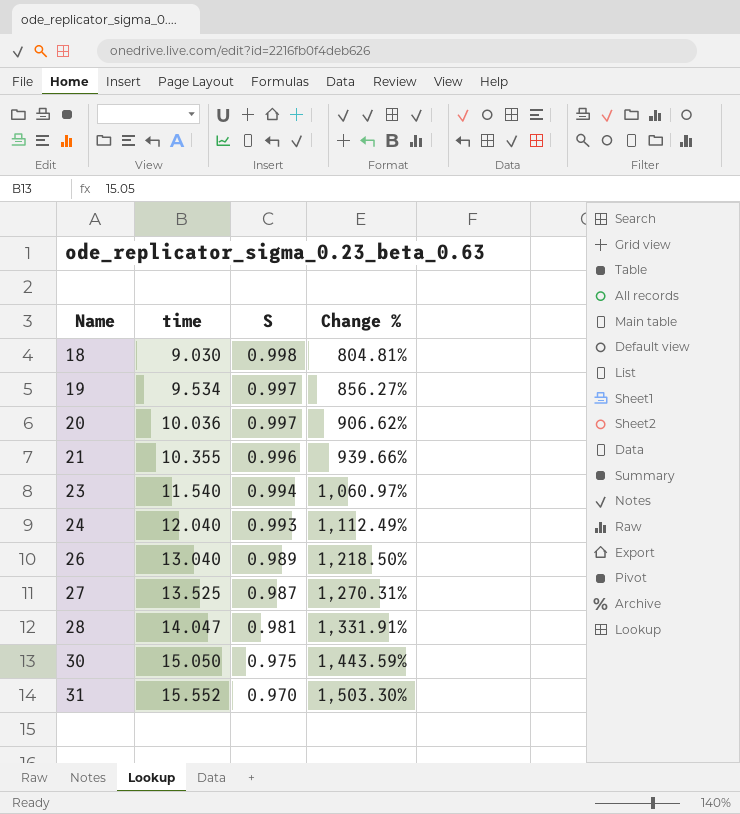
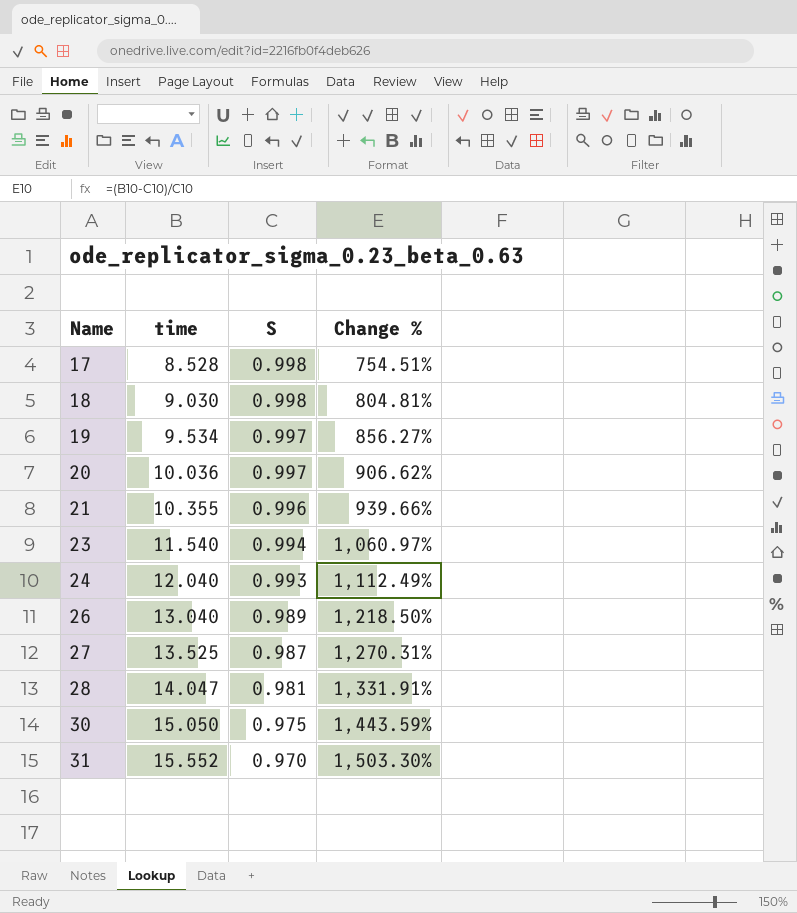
row 17: none -> 8.528 | 0.998 | 754.51%

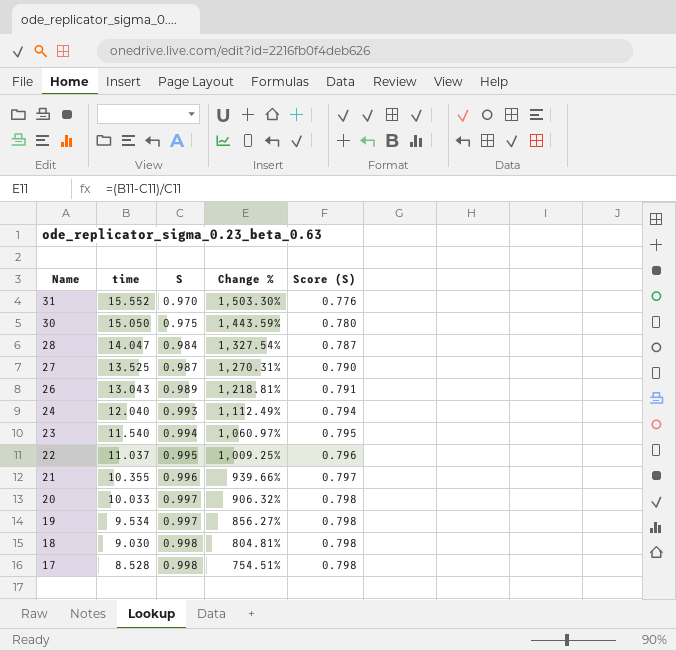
row order: Name ascending -> Name descending
column Score (S) | formula: none -> [S] * 0.8
28 | S: 0.981 -> 0.984
28 | Change %: 1,331.91% -> 1,327.54%
26 | time: 13.040 -> 13.043
26 | Change %: 1,218.50% -> 1,218.81%
row 22: none -> 11.037 | 0.995 | 1,009.25% | 0.796
20 | time: 10.036 -> 10.033
20 | Change %: 906.62% -> 906.32%

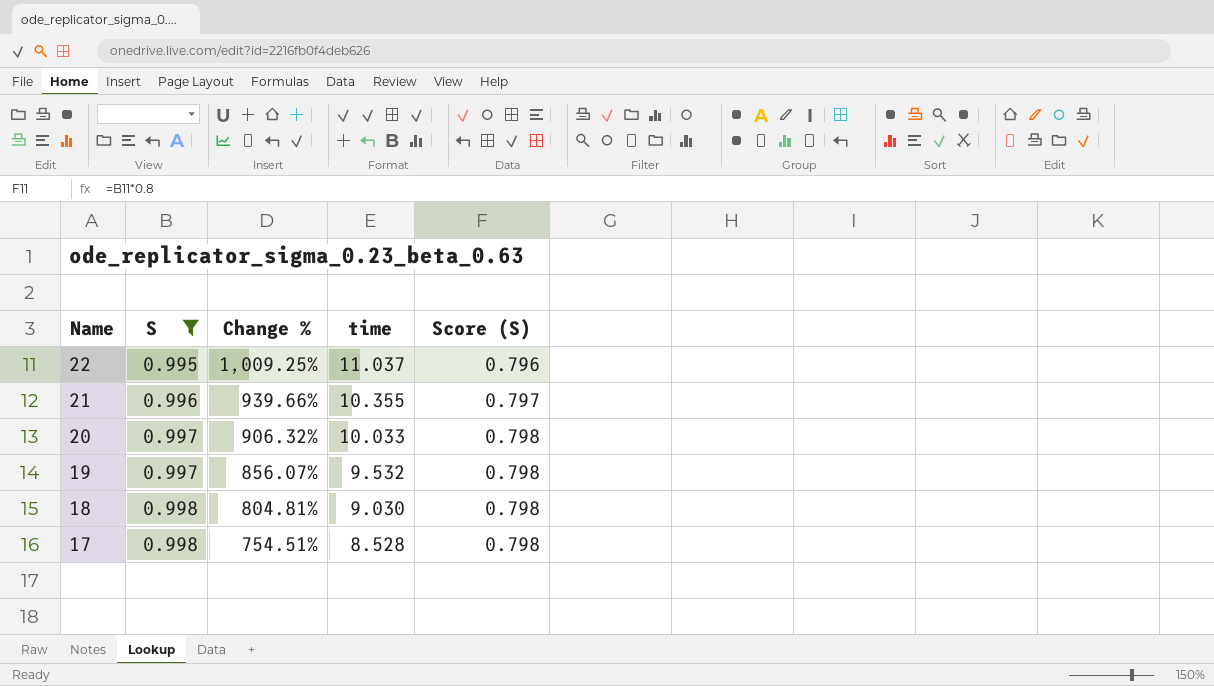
filter: none -> S >= 0.995
column time | position: 2 -> 4
19 | Change %: 856.27% -> 856.07%
19 | time: 9.534 -> 9.532

